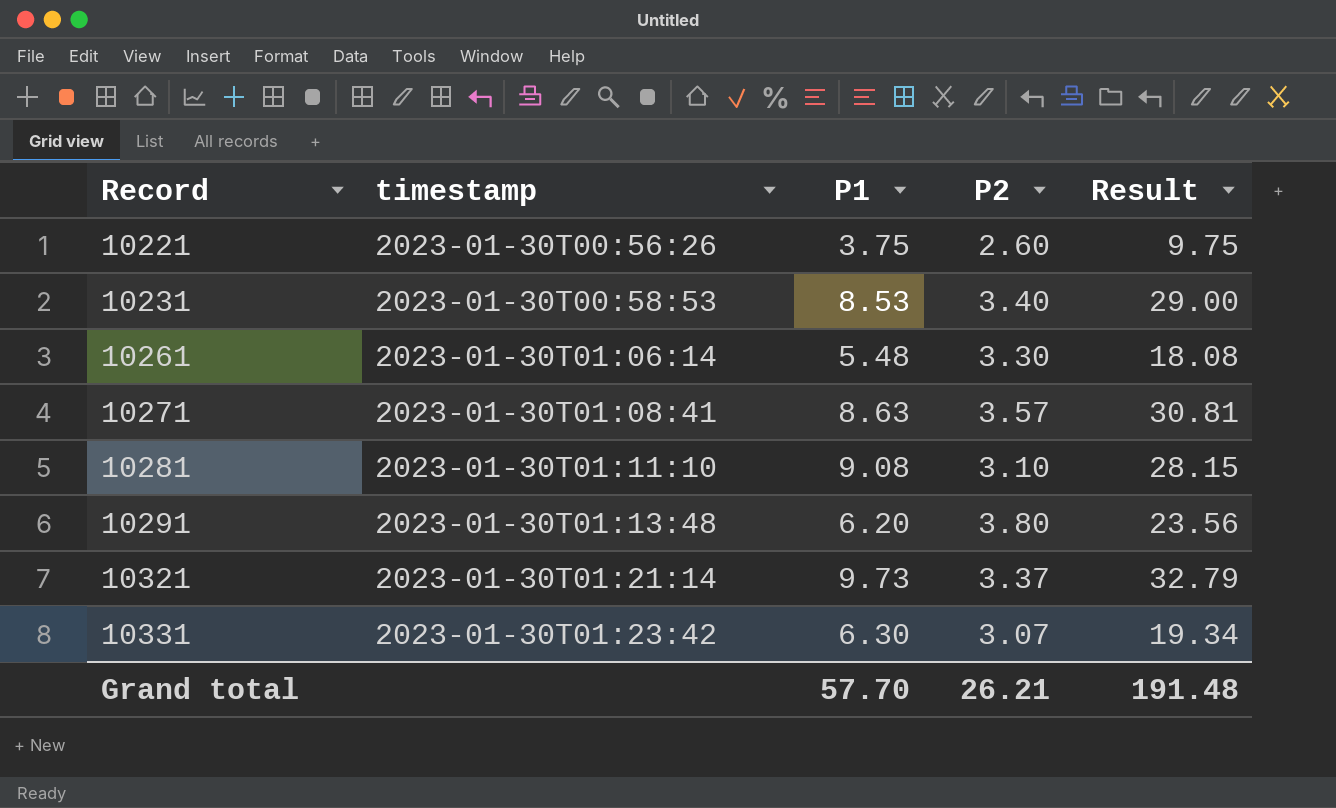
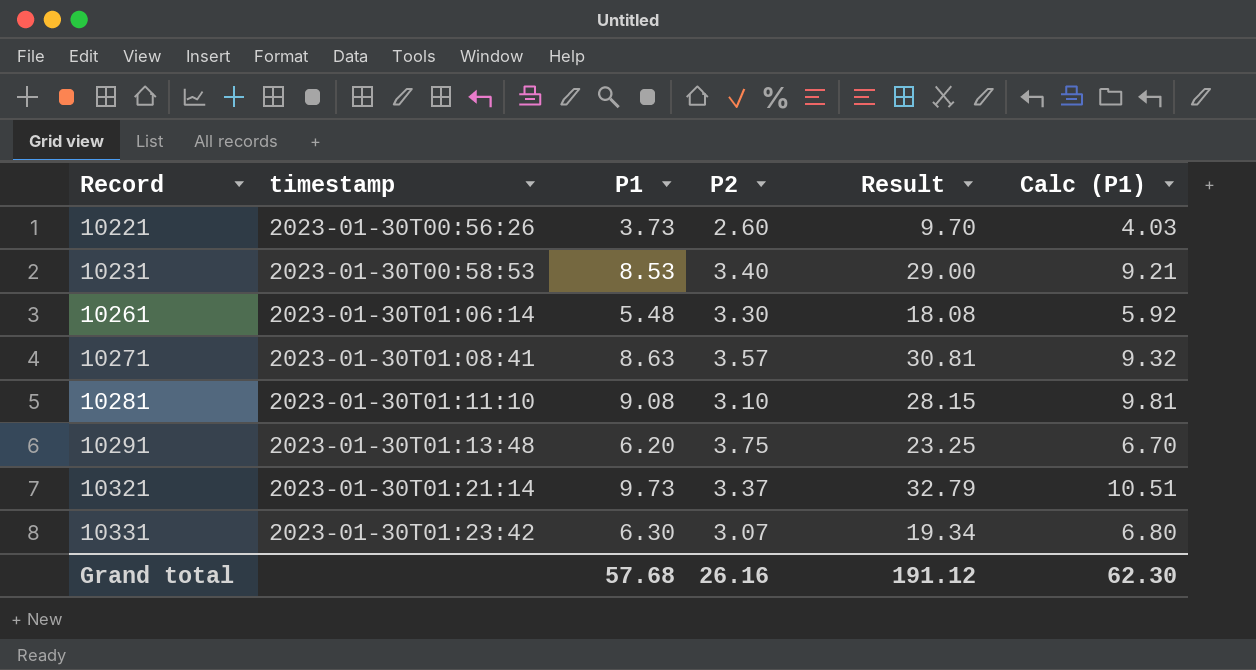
column Calc (P1) | formula: none -> [P1] * 1.08
10221 | P1: 3.75 -> 3.73
10221 | Result: 9.75 -> 9.70
10291 | P2: 3.80 -> 3.75
10291 | Result: 23.56 -> 23.25
Grand total | P1: 57.70 -> 57.68
Grand total | P2: 26.21 -> 26.16
Grand total | Result: 191.48 -> 191.12

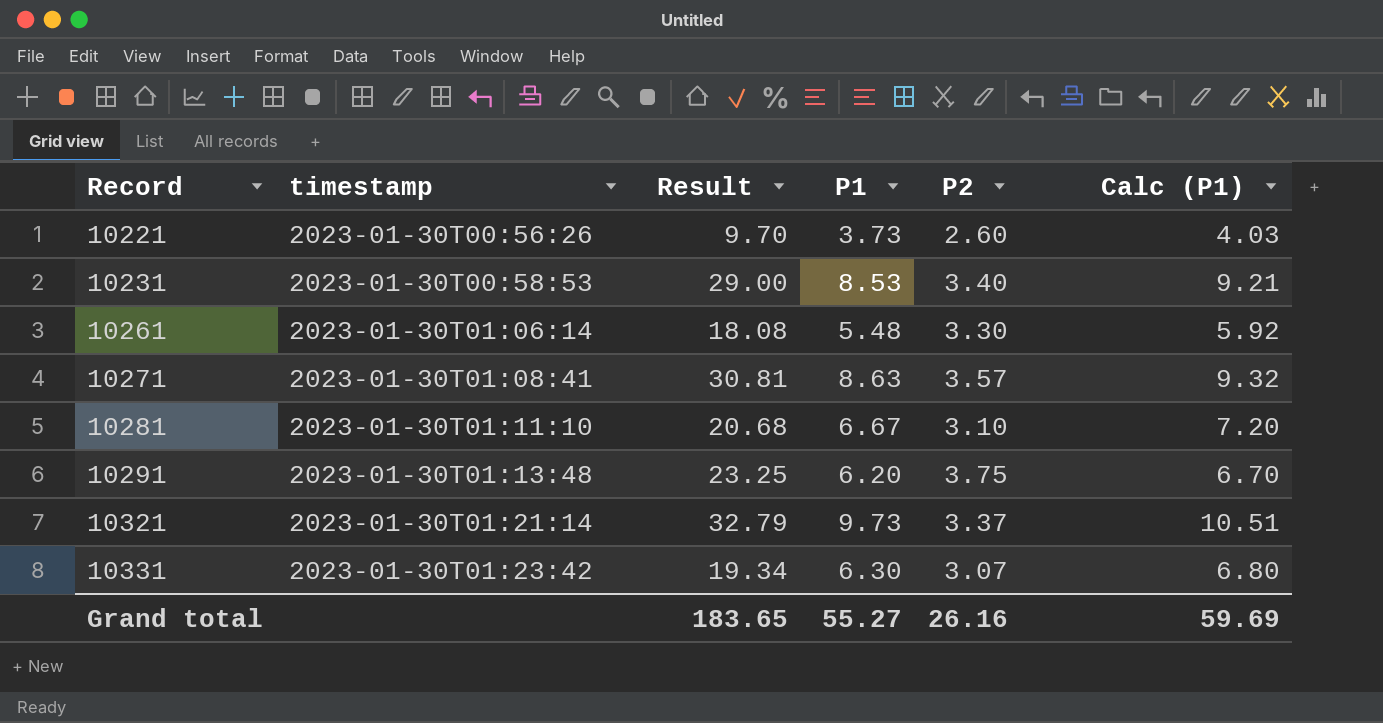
column Result | position: 5 -> 3
10281 | Result: 28.15 -> 20.68
10281 | P1: 9.08 -> 6.67
10281 | Calc (P1): 9.81 -> 7.20
Grand total | Result: 191.12 -> 183.65
Grand total | P1: 57.68 -> 55.27
Grand total | Calc (P1): 62.30 -> 59.69

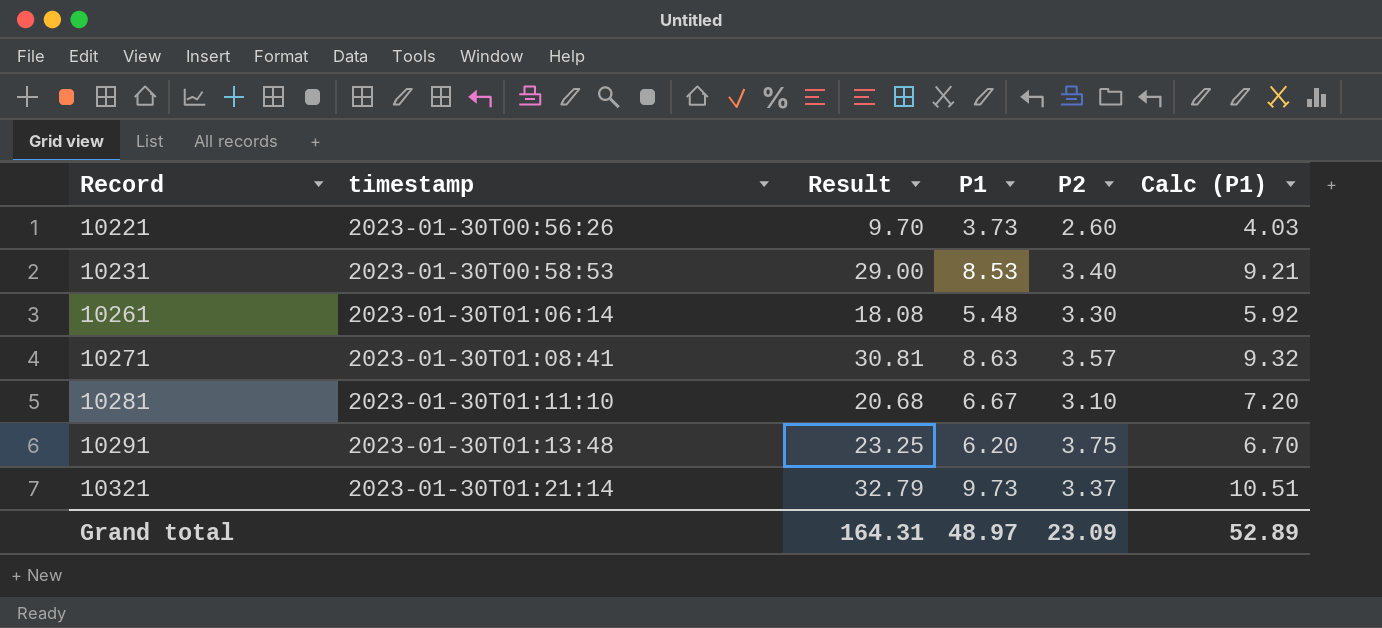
row 10331: 2023-01-30T01:23:42 | 19.34 | 6.30 | 3.07 | 6.80 -> none
Grand total | Result: 183.65 -> 164.31
Grand total | P1: 55.27 -> 48.97
Grand total | P2: 26.16 -> 23.09
Grand total | Calc (P1): 59.69 -> 52.89

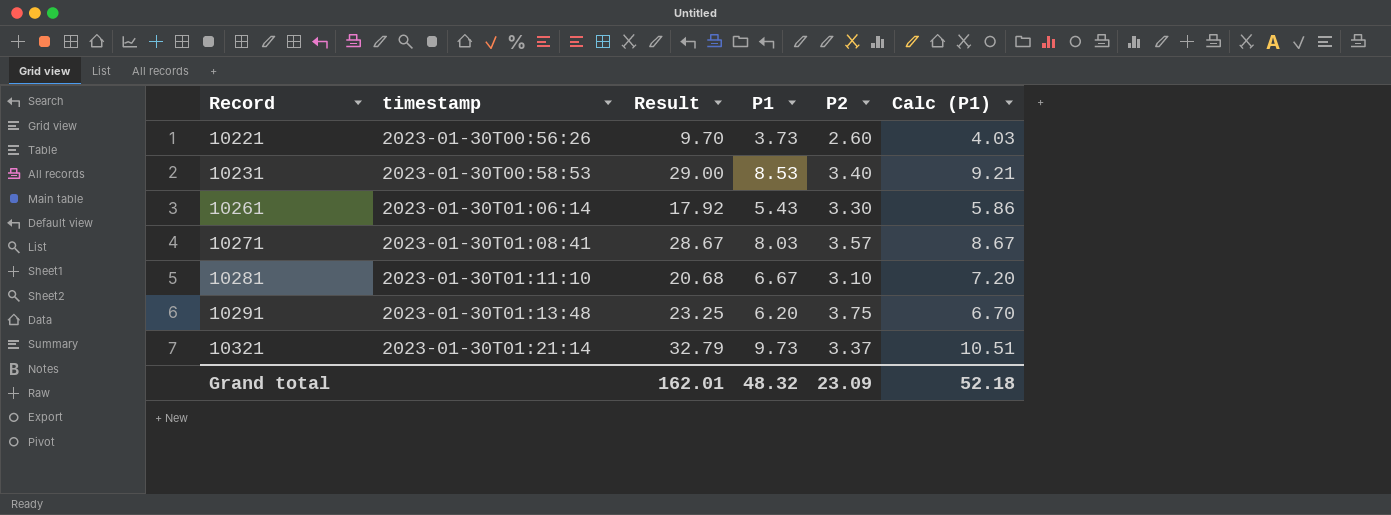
10261 | Result: 18.08 -> 17.92
10261 | P1: 5.48 -> 5.43
10261 | Calc (P1): 5.92 -> 5.86
10271 | Result: 30.81 -> 28.67
10271 | P1: 8.63 -> 8.03
10271 | Calc (P1): 9.32 -> 8.67
Grand total | Result: 164.31 -> 162.01
Grand total | P1: 48.97 -> 48.32
Grand total | Calc (P1): 52.89 -> 52.18

